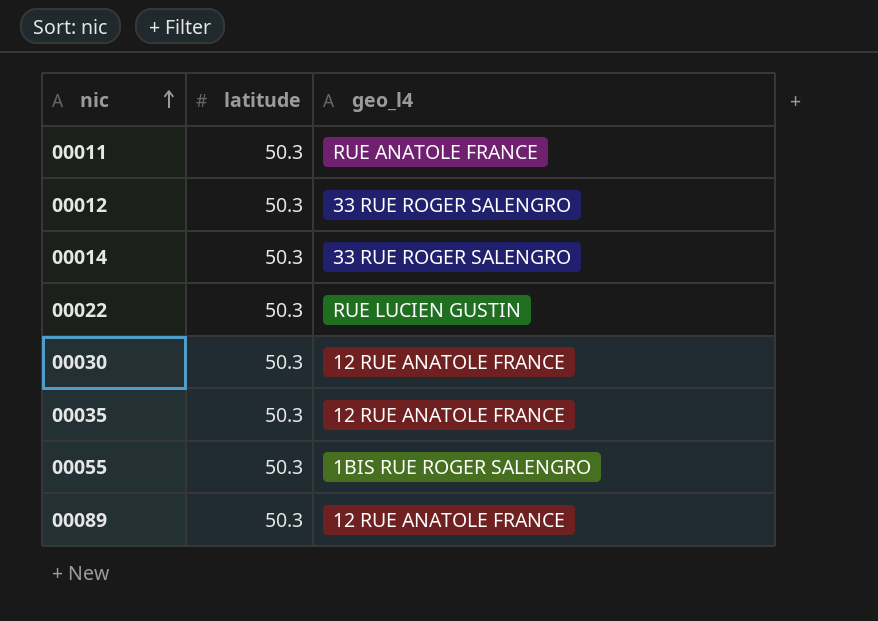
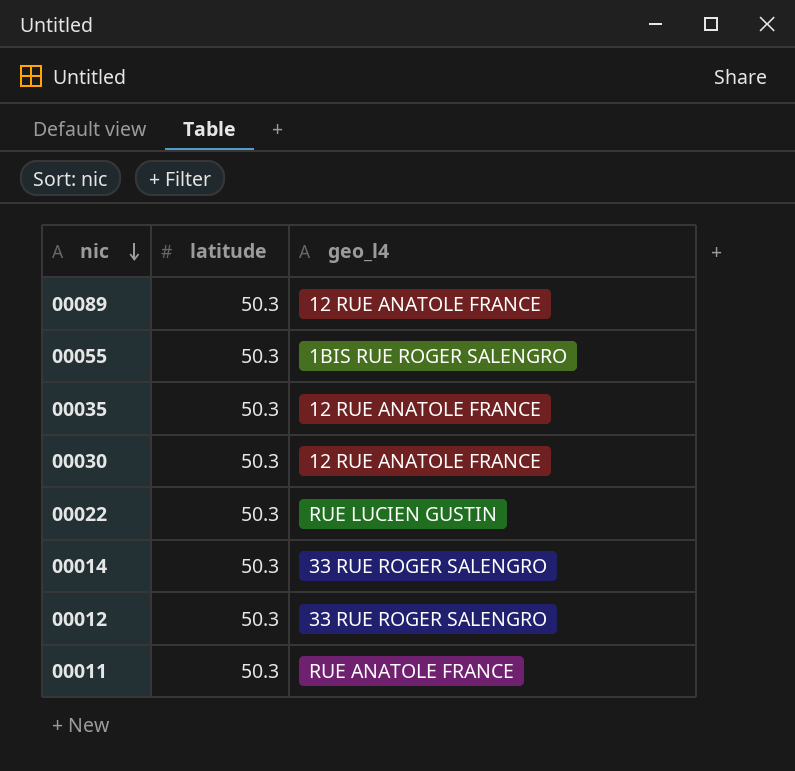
row order: nic ascending -> nic descending

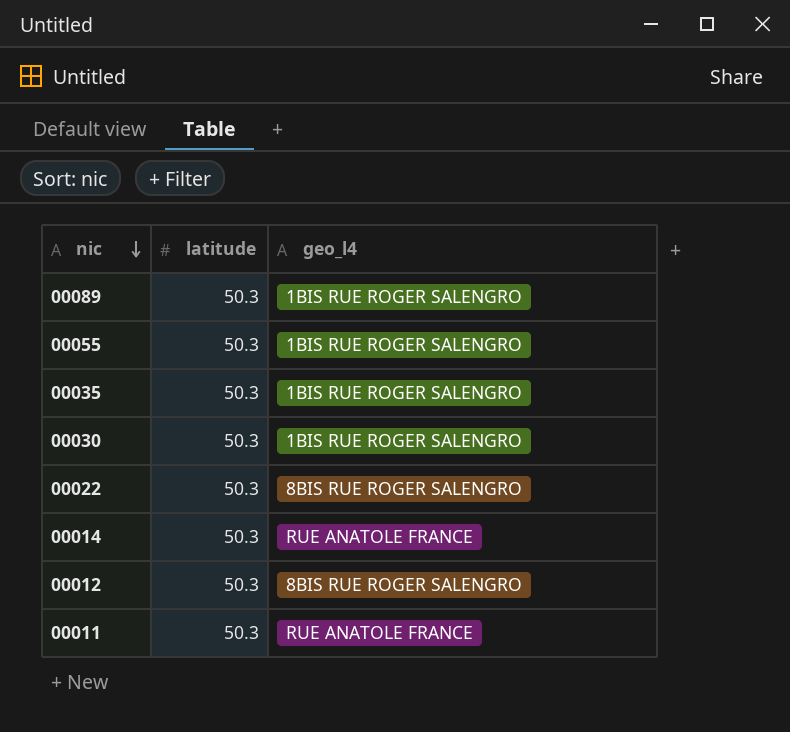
00089 | geo_l4: 12 RUE ANATOLE FRANCE -> 1BIS RUE ROGER SALENGRO
00035 | geo_l4: 12 RUE ANATOLE FRANCE -> 1BIS RUE ROGER SALENGRO
00030 | geo_l4: 12 RUE ANATOLE FRANCE -> 1BIS RUE ROGER SALENGRO
00022 | geo_l4: RUE LUCIEN GUSTIN -> 8BIS RUE ROGER SALENGRO
00014 | geo_l4: 33 RUE ROGER SALENGRO -> RUE ANATOLE FRANCE
00012 | geo_l4: 33 RUE ROGER SALENGRO -> 8BIS RUE ROGER SALENGRO

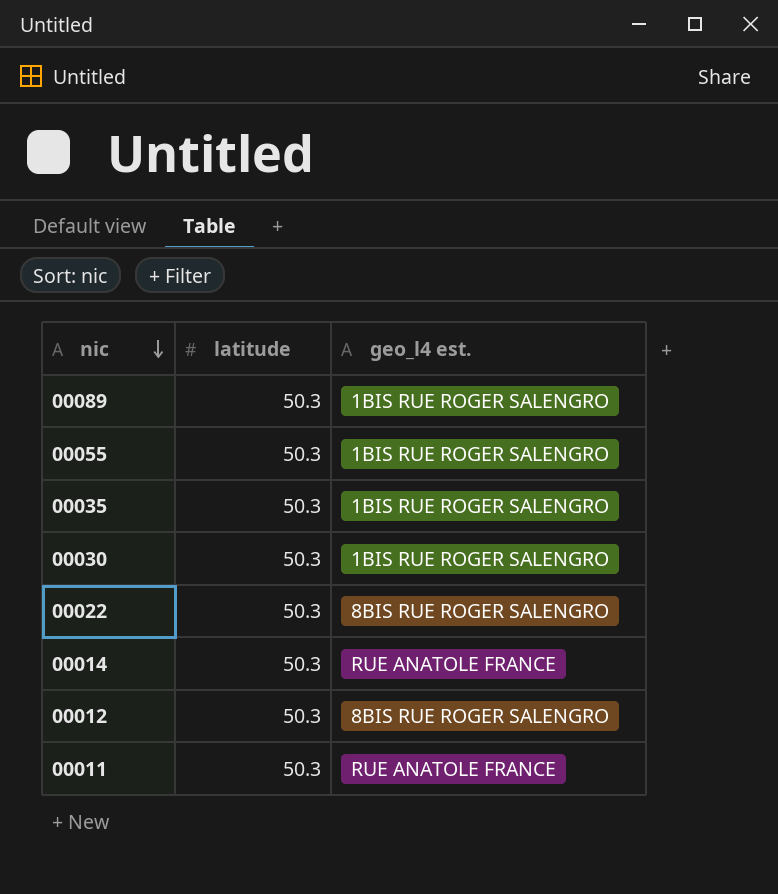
column name: geo_l4 -> geo_l4 est.

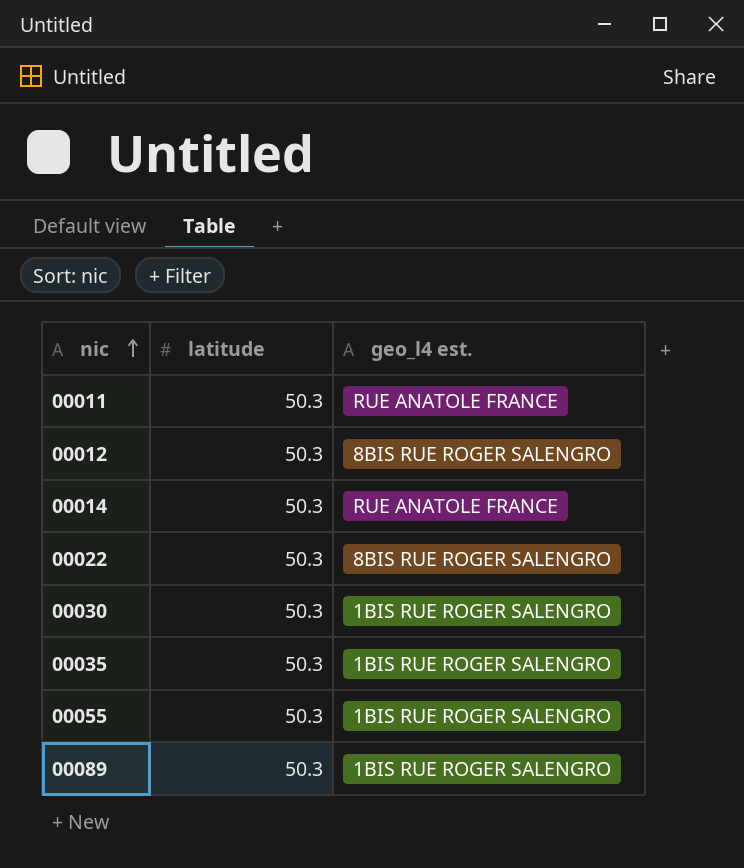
row order: nic descending -> nic ascending

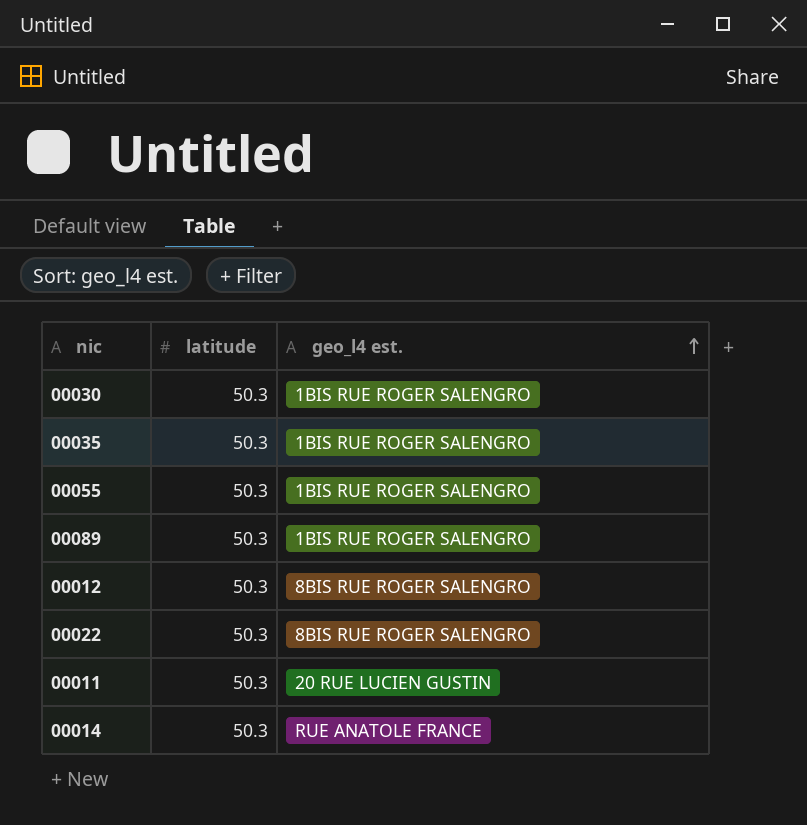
row order: nic ascending -> geo_l4 est. ascending
00011 | geo_l4 est.: RUE ANATOLE FRANCE -> 20 RUE LUCIEN GUSTIN

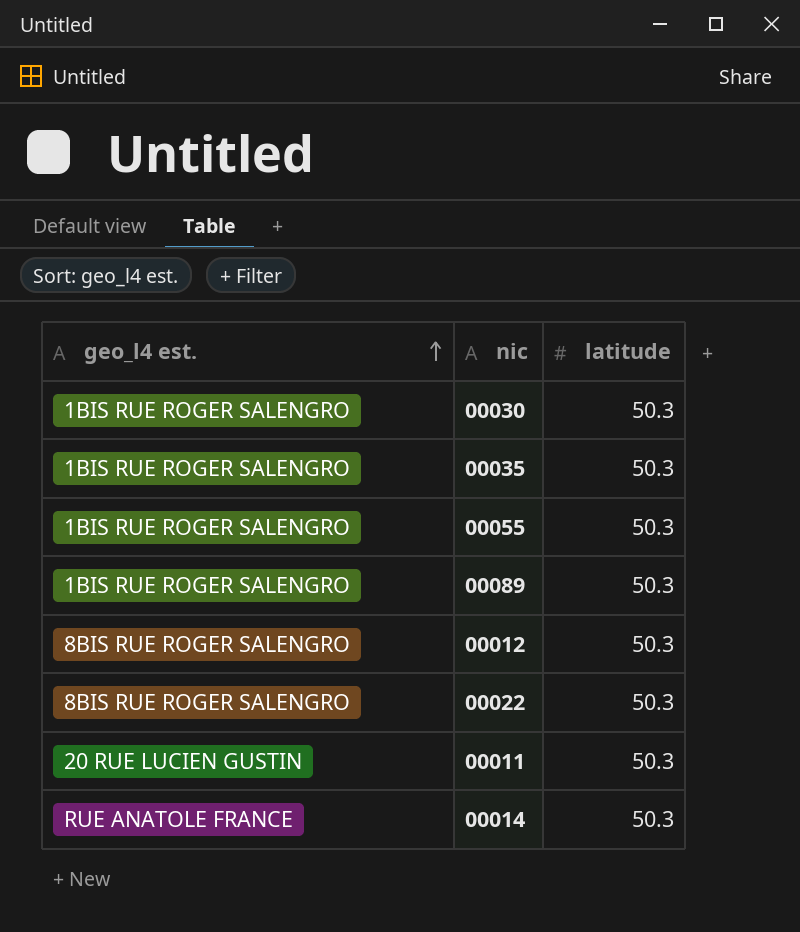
column geo_l4 est. | position: 3 -> 1

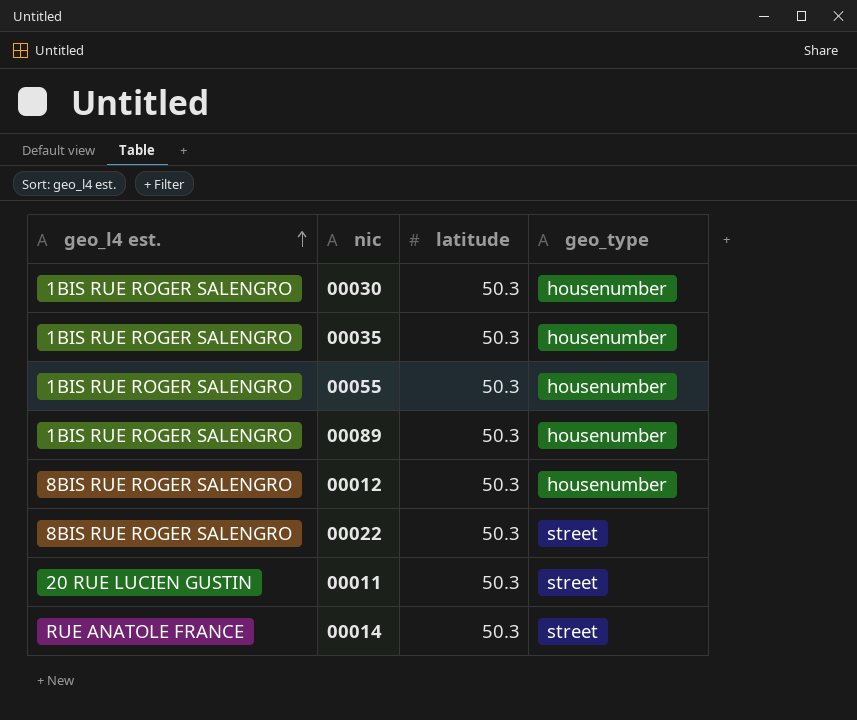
column geo_type | position: none -> 4

